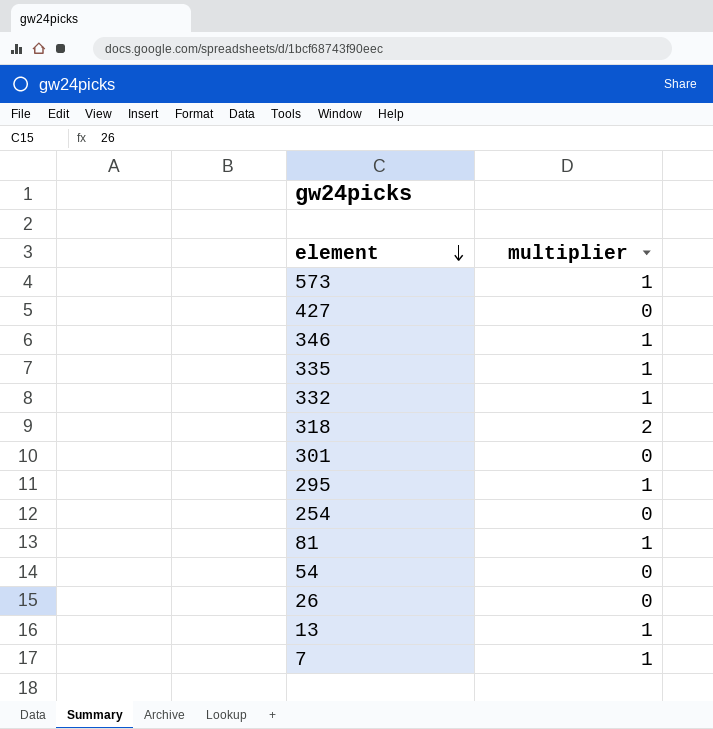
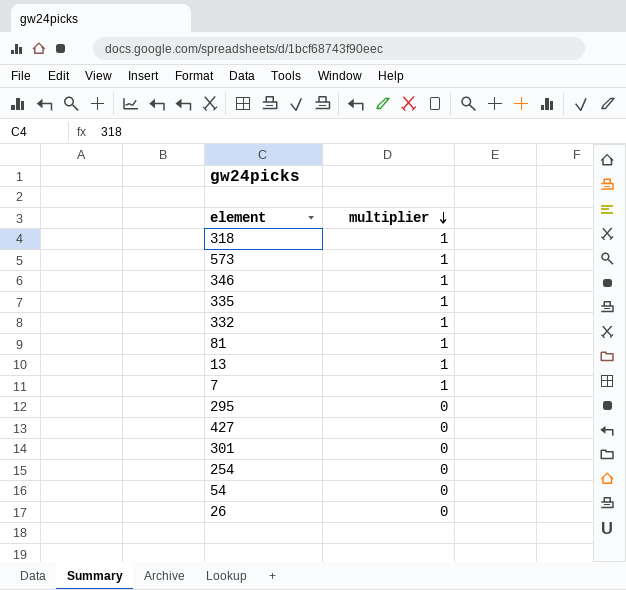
row order: element descending -> multiplier descending
318 | multiplier: 2 -> 1
295 | multiplier: 1 -> 0

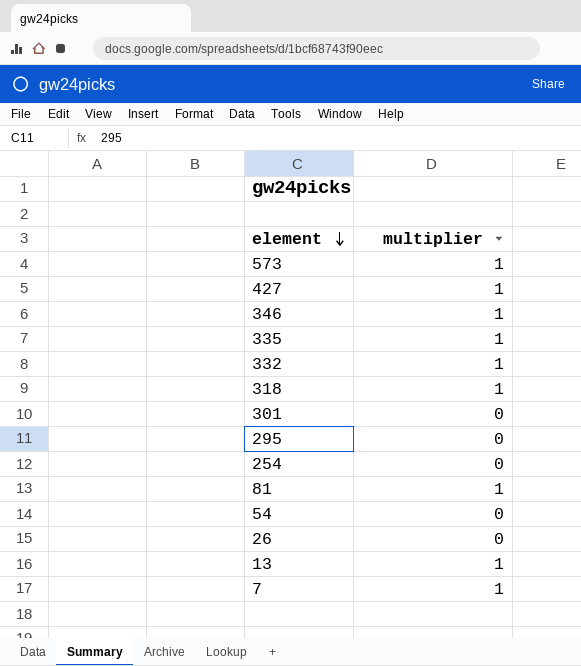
row order: multiplier descending -> element descending
427 | multiplier: 0 -> 1

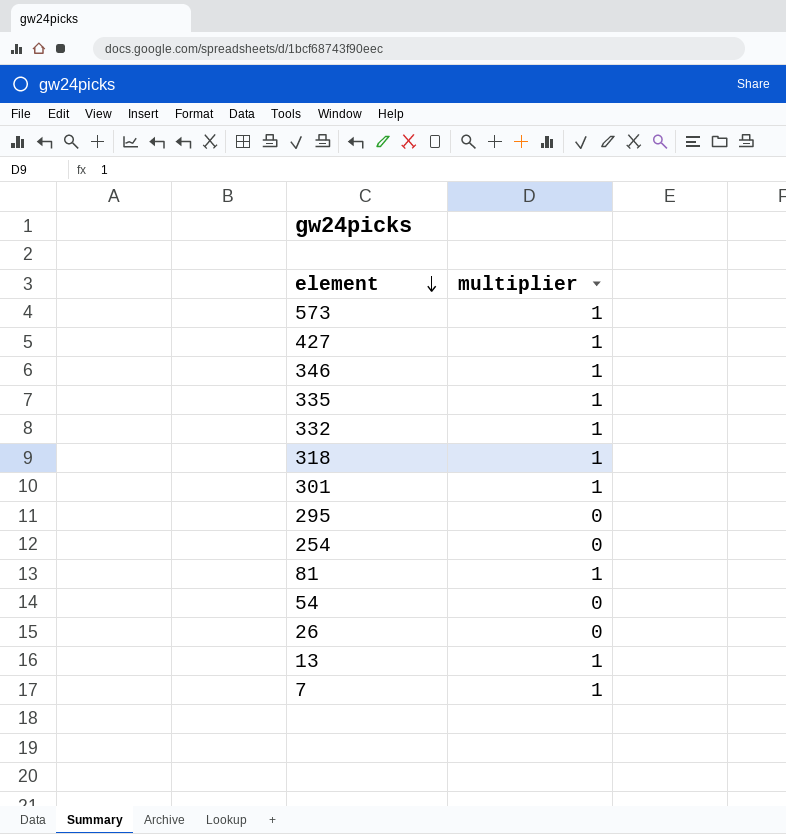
301 | multiplier: 0 -> 1

